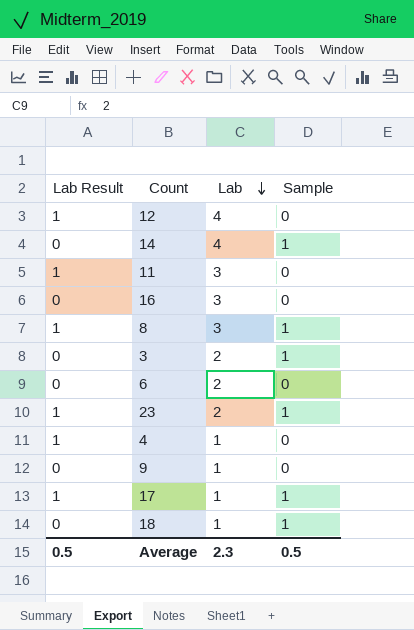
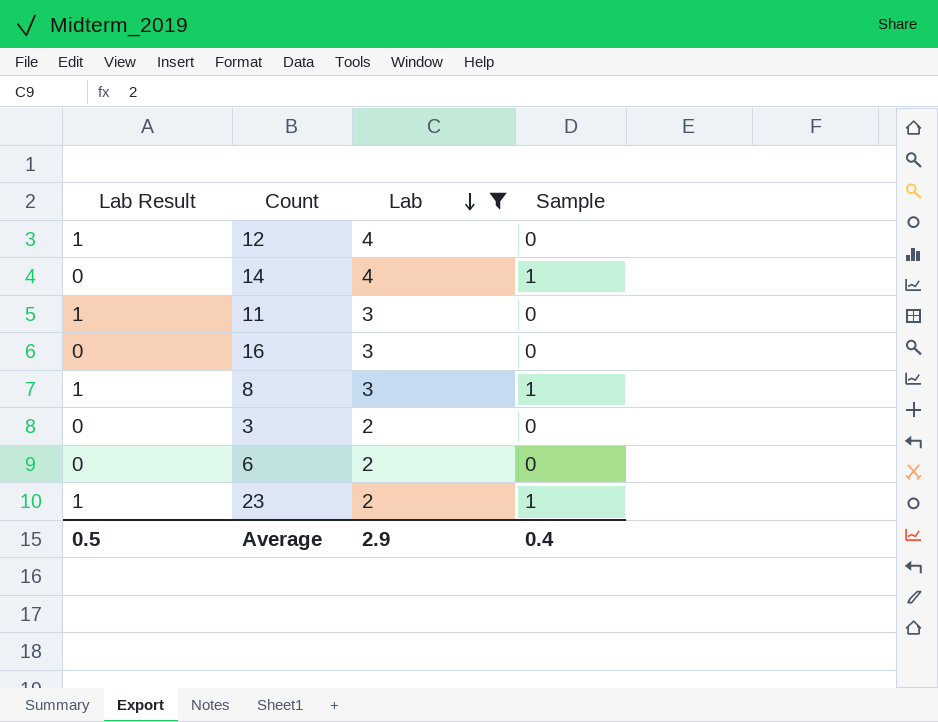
filter: none -> Lab != 1
3 | Sample: 1 -> 0
Average | Lab: 2.3 -> 2.9
Average | Sample: 0.5 -> 0.4

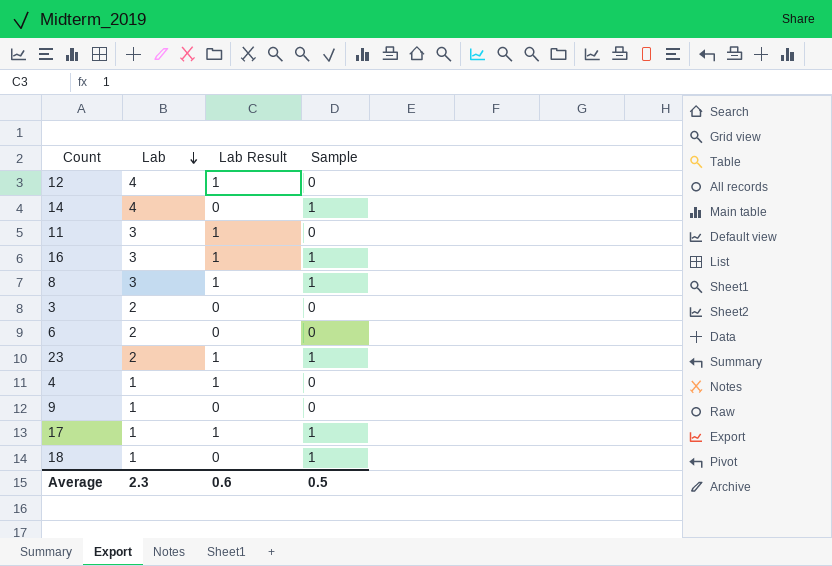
filter: Lab != 1 -> none
column Lab Result | position: 1 -> 3
16 | Lab Result: 0 -> 1
16 | Sample: 0 -> 1
Average | Lab: 2.9 -> 2.3
Average | Lab Result: 0.5 -> 0.6
Average | Sample: 0.4 -> 0.5

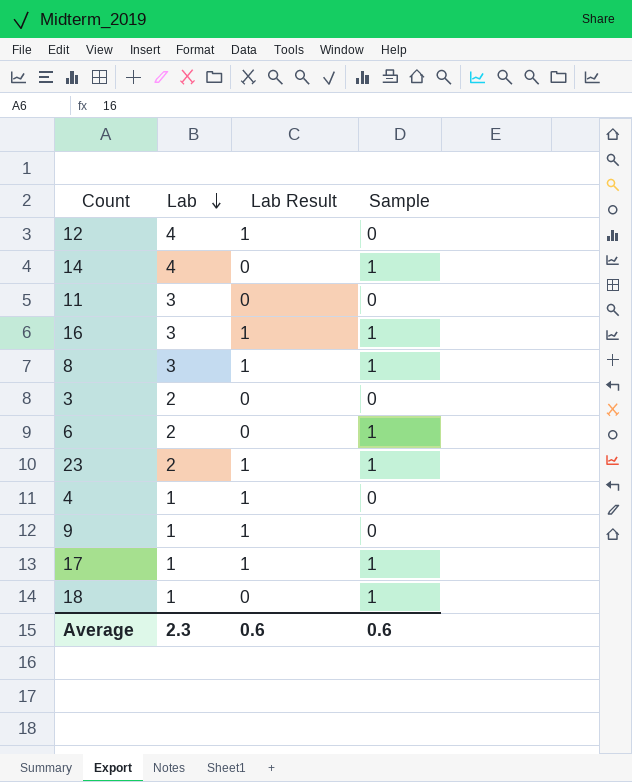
11 | Lab Result: 1 -> 0
6 | Sample: 0 -> 1
9 | Lab Result: 0 -> 1
Average | Sample: 0.5 -> 0.6

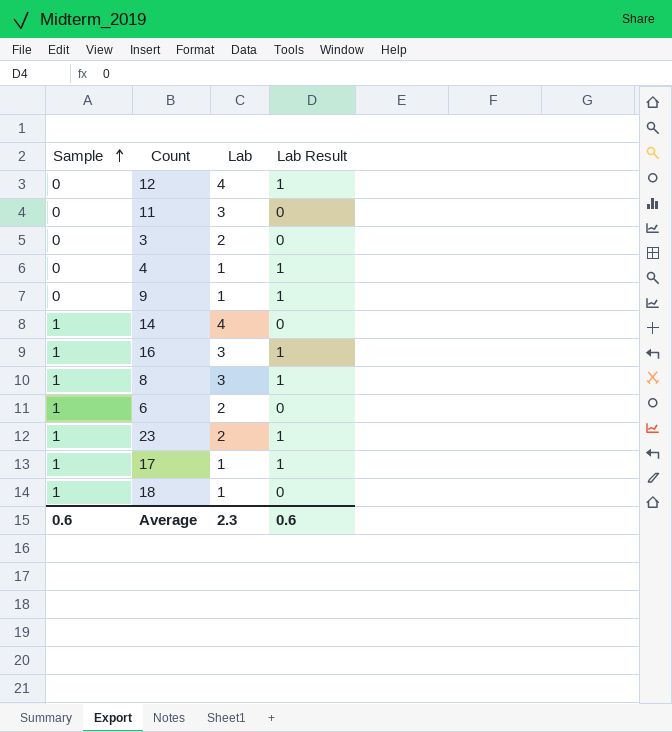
row order: Lab descending -> Sample ascending
column Sample | position: 4 -> 1

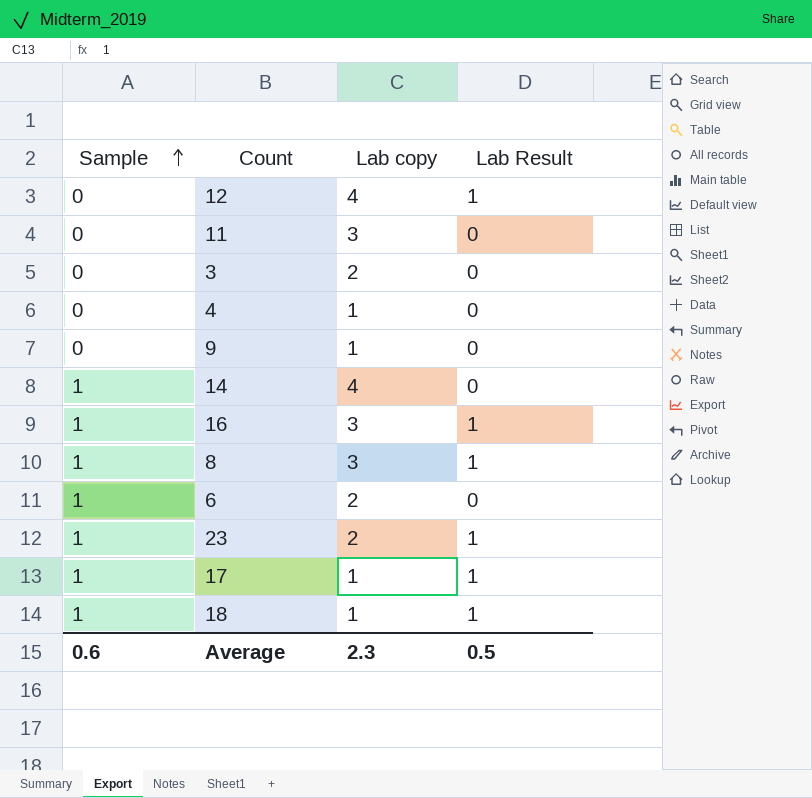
column name: Lab -> Lab copy
4 | Lab Result: 1 -> 0
9 | Lab Result: 1 -> 0
18 | Lab Result: 0 -> 1
Average | Lab Result: 0.6 -> 0.5

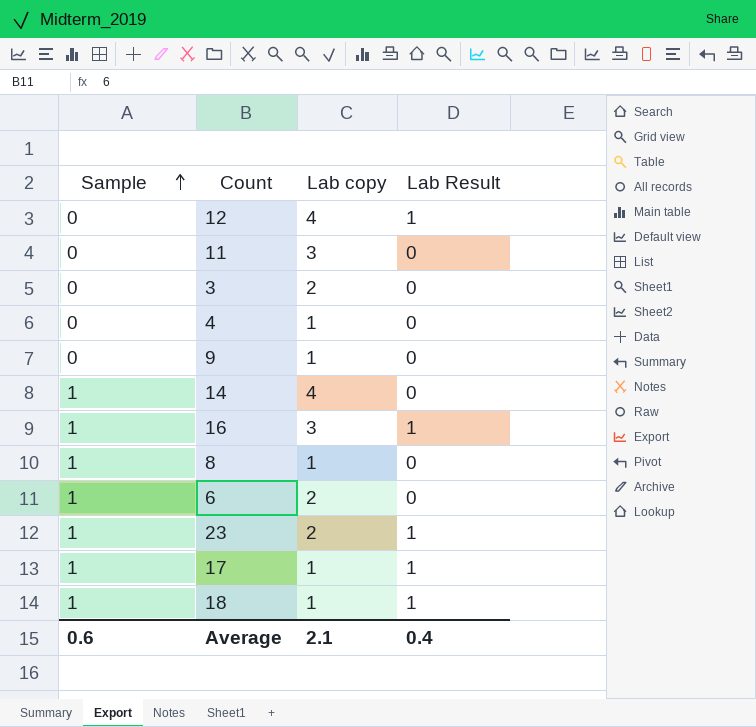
8 | Lab copy: 3 -> 1
8 | Lab Result: 1 -> 0
Average | Lab copy: 2.3 -> 2.1
Average | Lab Result: 0.5 -> 0.4

